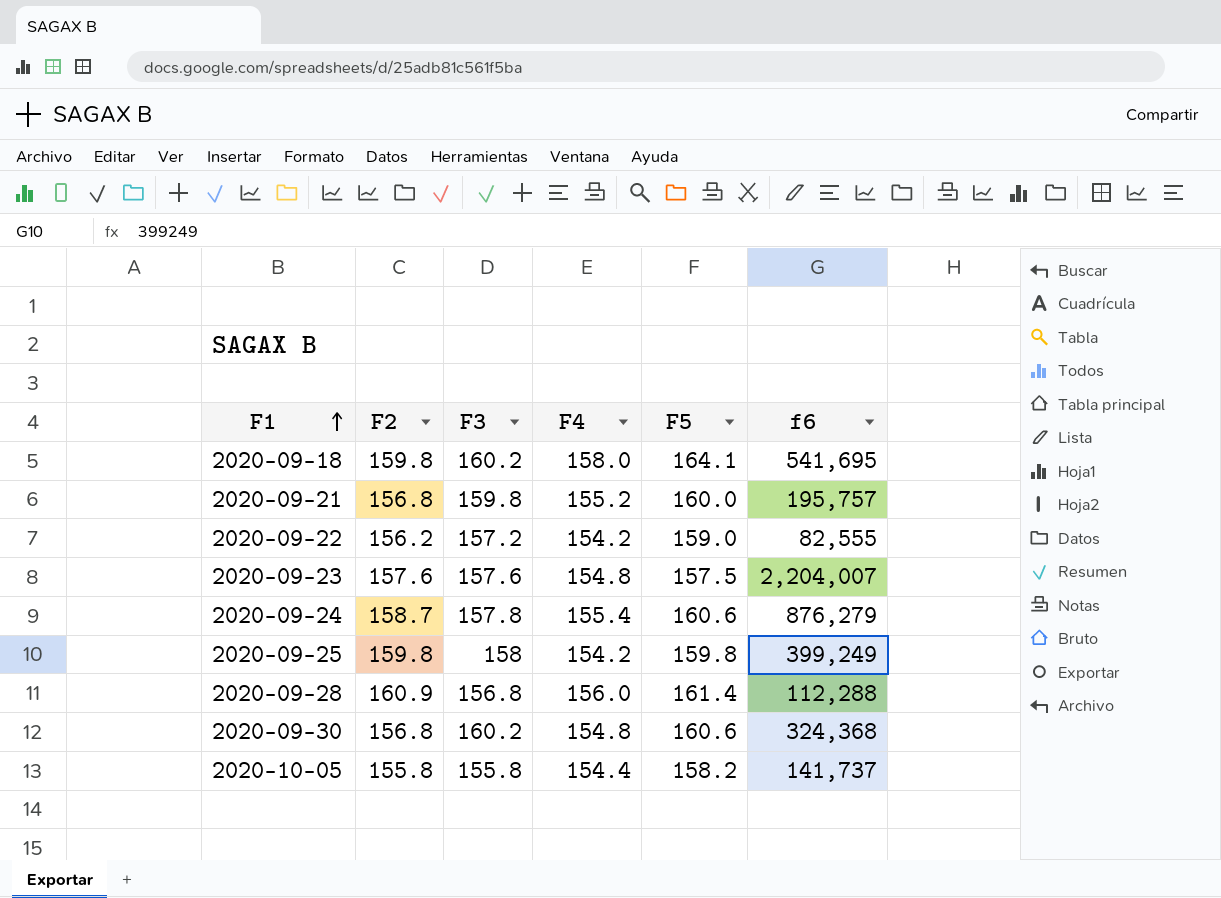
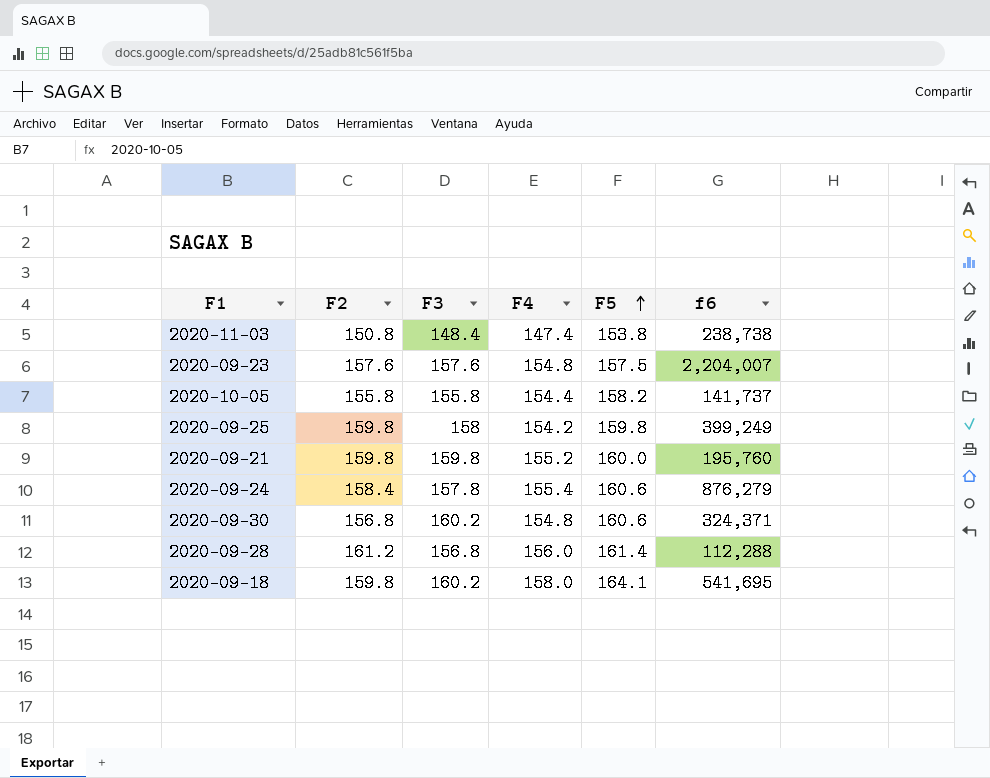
row order: F1 ascending -> F5 ascending
row 2020-09-22: 156.2 | 157.2 | 154.2 | 159.0 | 82,555 -> none
row 2020-11-03: none -> 150.8 | 148.4 | 147.4 | 153.8 | 238,738
2020-09-21 | F2: 156.8 -> 159.8
2020-09-21 | f6: 195,757 -> 195,760
2020-09-24 | F2: 158.7 -> 158.4
2020-09-30 | f6: 324,368 -> 324,371
2020-09-28 | F2: 160.9 -> 161.2

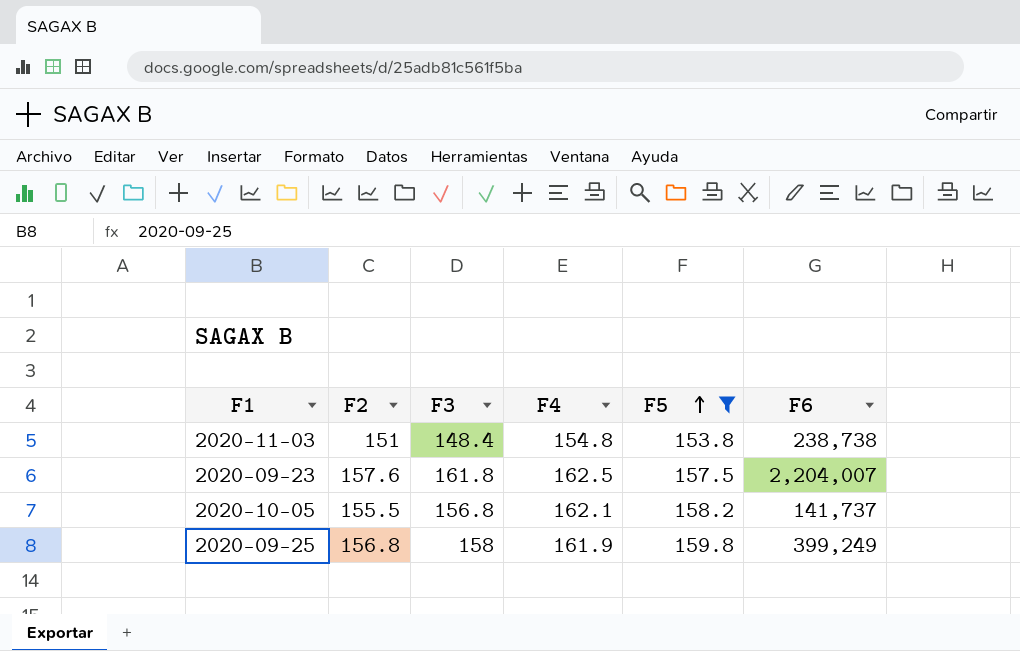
filter: none -> F5 <= 159.8
column name: f6 -> F6
2020-11-03 | F2: 150.8 -> 151
2020-11-03 | F4: 147.4 -> 154.8
2020-09-23 | F3: 157.6 -> 161.8
2020-09-23 | F4: 154.8 -> 162.5
2020-10-05 | F2: 155.8 -> 155.5
2020-10-05 | F3: 155.8 -> 156.8
2020-10-05 | F4: 154.4 -> 162.1
2020-09-25 | F2: 159.8 -> 156.8
2020-09-25 | F4: 154.2 -> 161.9

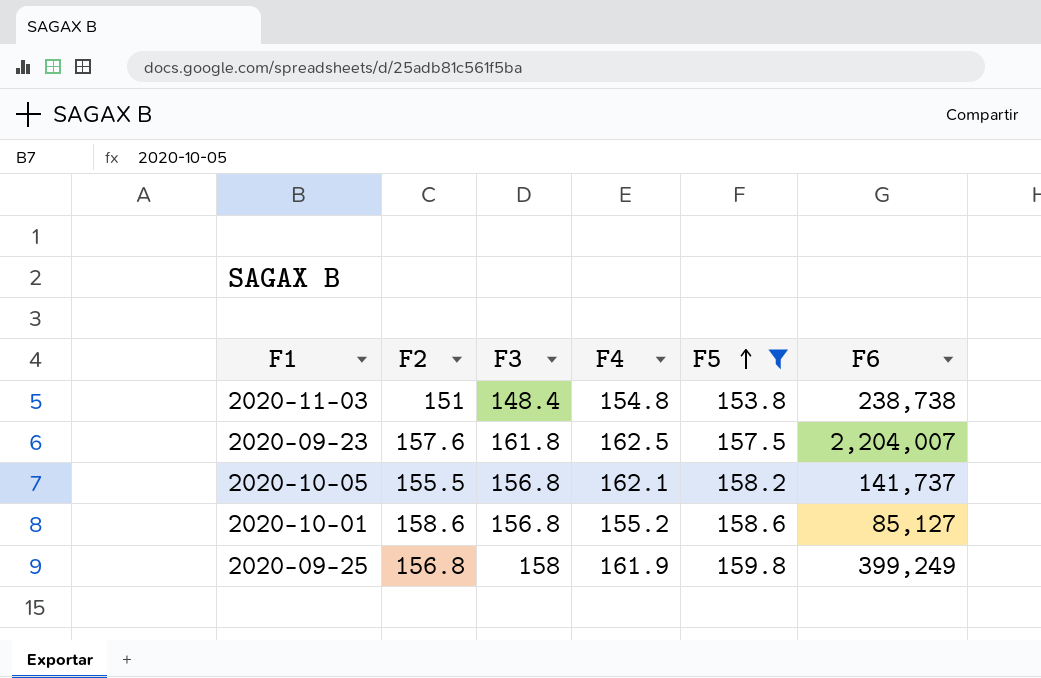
row 2020-10-01: none -> 158.6 | 156.8 | 155.2 | 158.6 | 85,127

